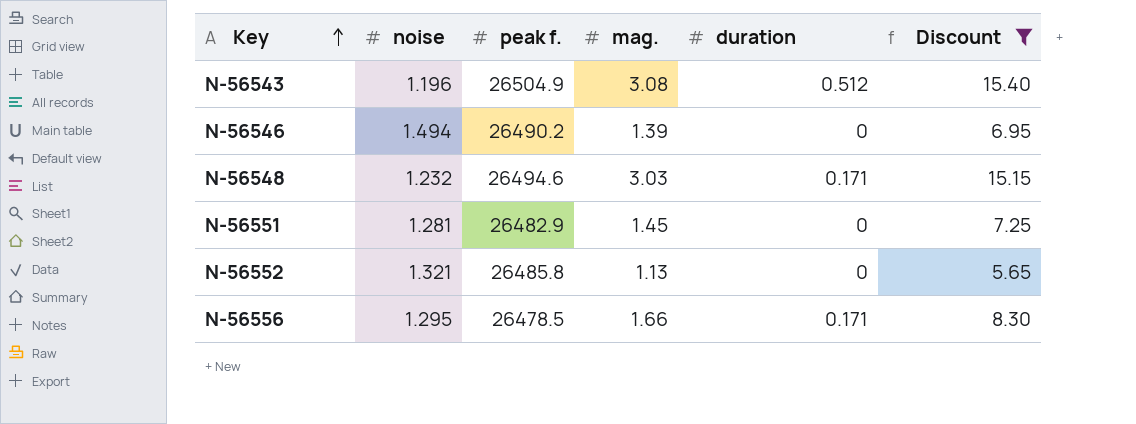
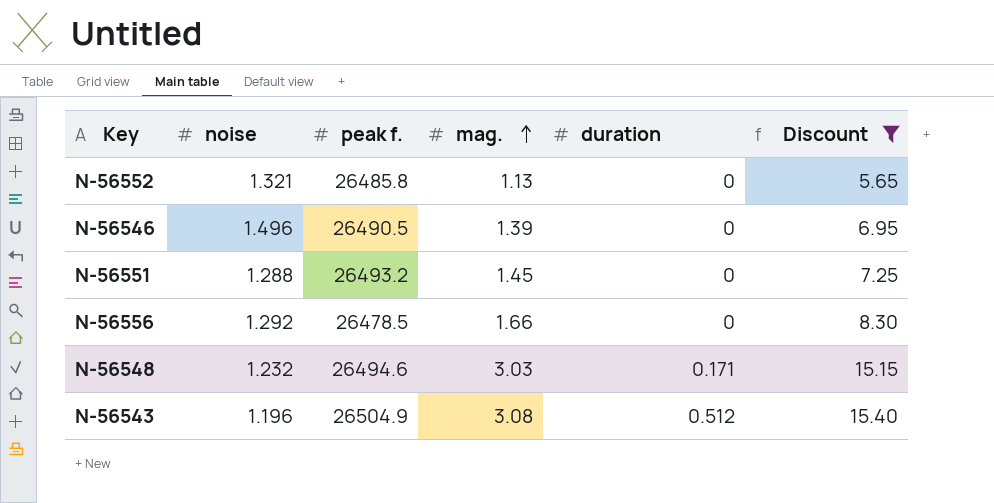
row order: Key ascending -> mag. ascending
N-56546 | noise: 1.494 -> 1.496
N-56546 | peak f.: 26490.2 -> 26490.5
N-56551 | noise: 1.281 -> 1.288
N-56551 | peak f.: 26482.9 -> 26493.2
N-56556 | noise: 1.295 -> 1.292
N-56556 | duration: 0.171 -> 0

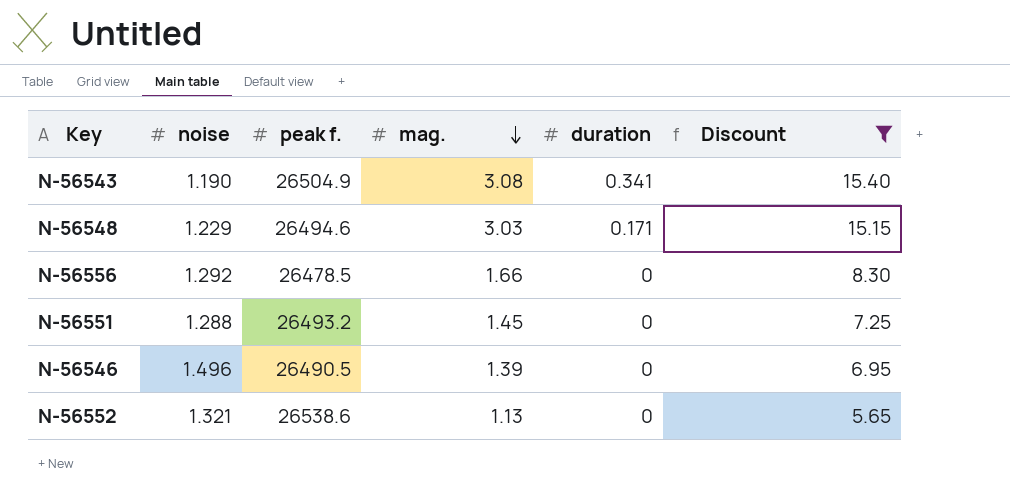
row order: mag. ascending -> mag. descending
N-56543 | noise: 1.196 -> 1.190
N-56543 | duration: 0.512 -> 0.341
N-56548 | noise: 1.232 -> 1.229
N-56552 | peak f.: 26485.8 -> 26538.6

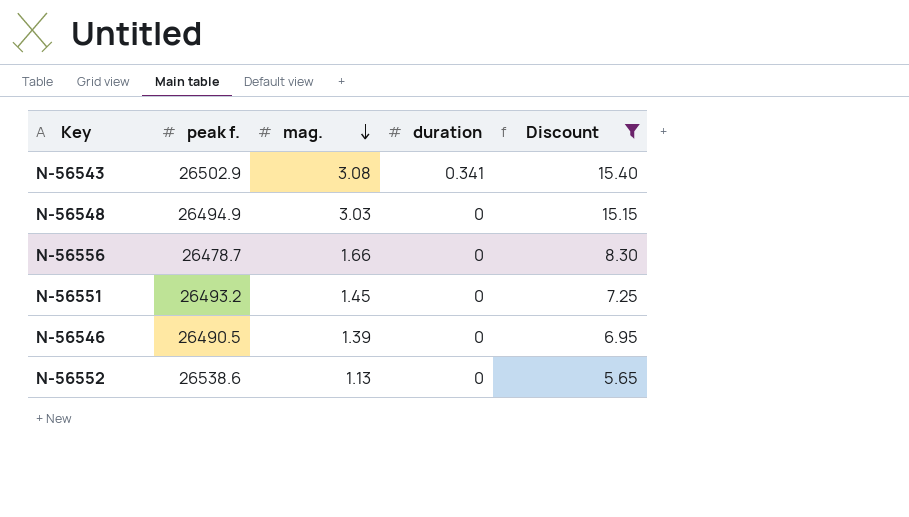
column noise | position: 2 -> none
N-56543 | peak f.: 26504.9 -> 26502.9
N-56548 | peak f.: 26494.6 -> 26494.9
N-56548 | duration: 0.171 -> 0
N-56556 | peak f.: 26478.5 -> 26478.7

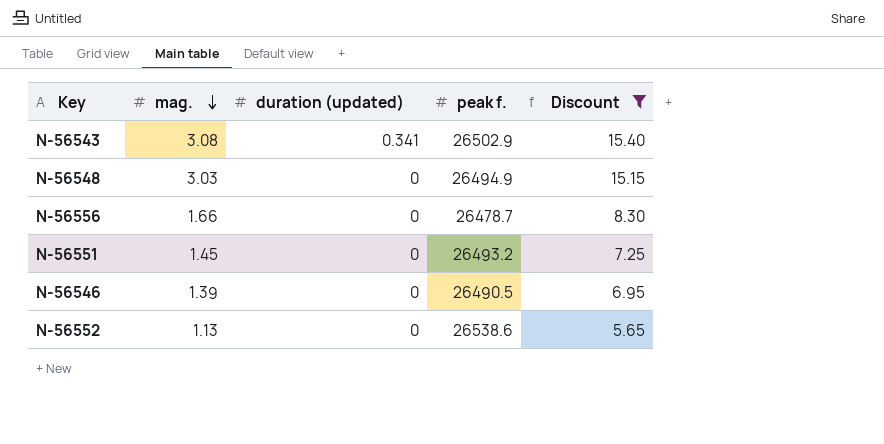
column name: duration -> duration (updated)
column peak f. | position: 2 -> 4

